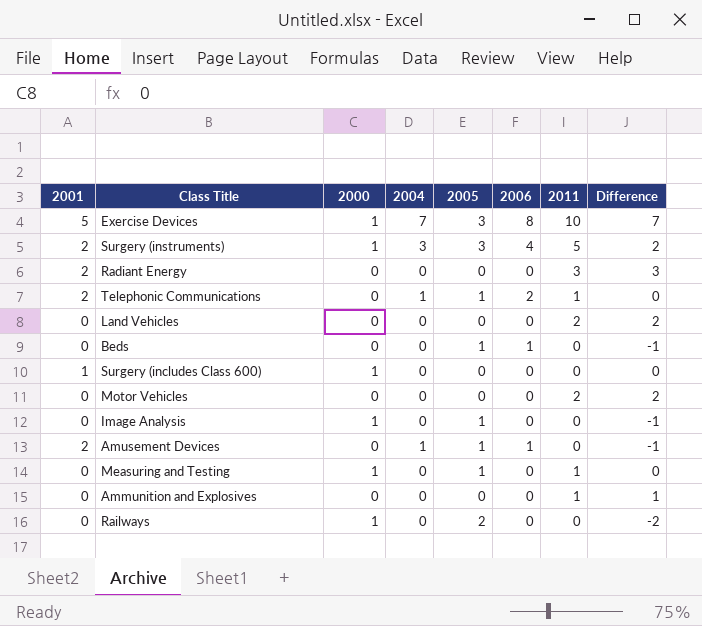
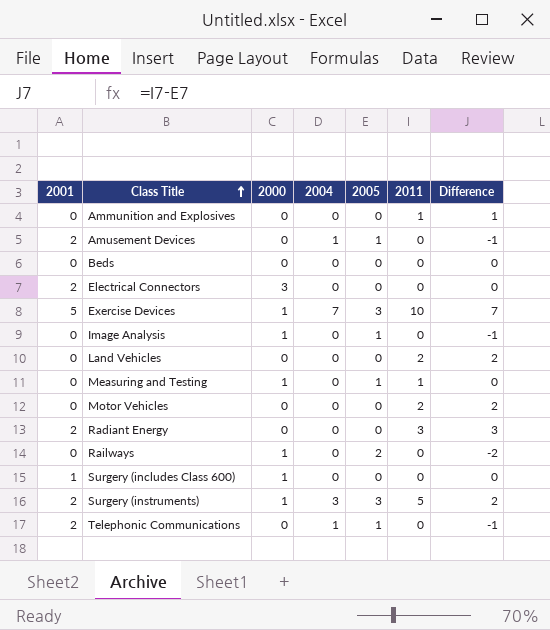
row order: none -> Class Title ascending
column 2006 | position: 6 -> none
Beds | 2005: 1 -> 0
Beds | Difference: -1 -> 0
row Electrical Connectors: none -> 2 | 3 | 0 | 0 | 0 | 0
Telephonic Communications | 2011: 1 -> 0
Telephonic Communications | Difference: 0 -> -1

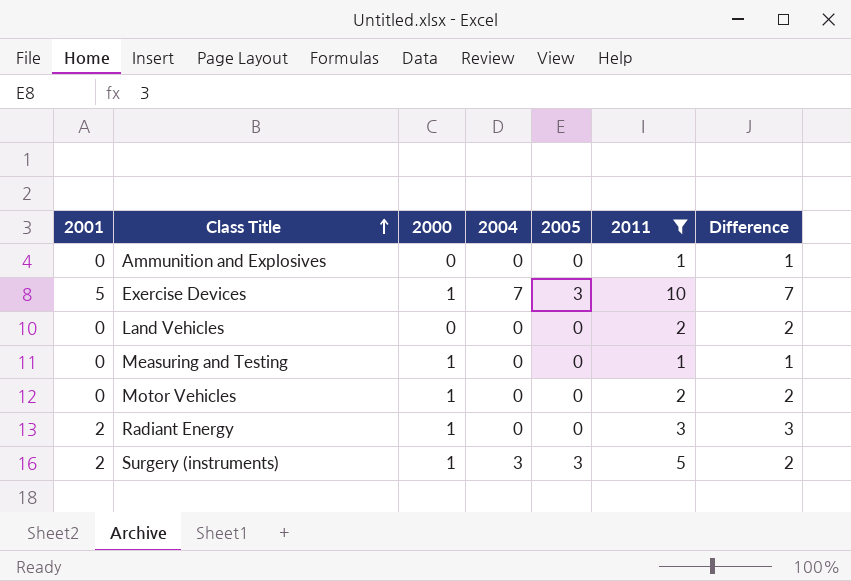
filter: none -> 2011 != 0
Measuring and Testing | 2005: 1 -> 0
Measuring and Testing | Difference: 0 -> 1
Motor Vehicles | 2000: 0 -> 1
Radiant Energy | 2000: 0 -> 1

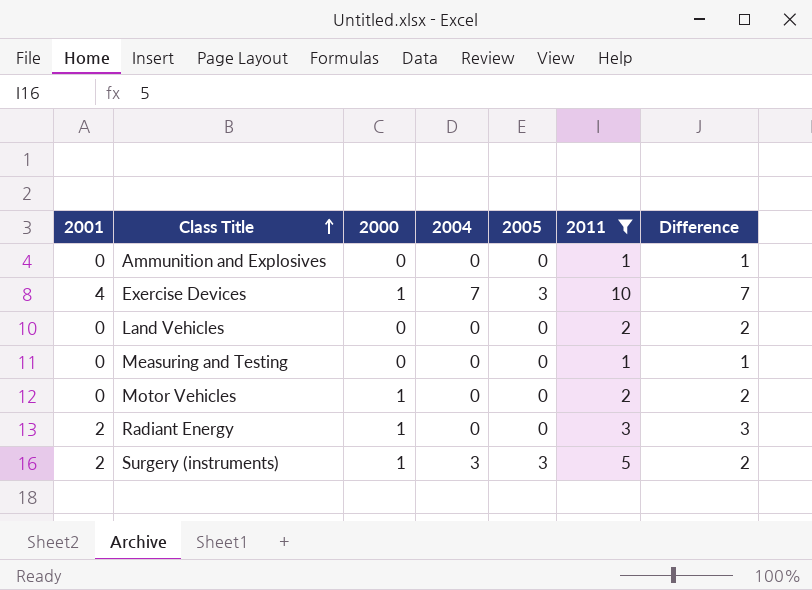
Exercise Devices | 2001: 5 -> 4
Measuring and Testing | 2000: 1 -> 0

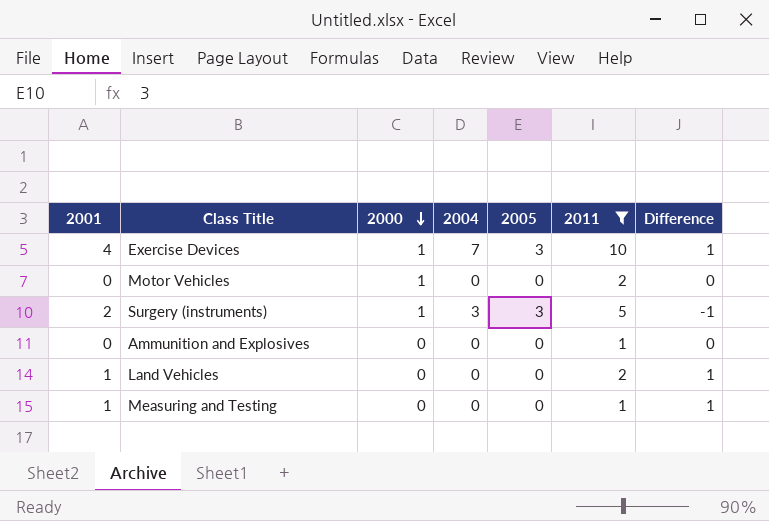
row order: Class Title ascending -> 2000 descending
column Difference | formula: [2011] - [2005] -> [2001] - [2005]
row Radiant Energy: 2 | 1 | 0 | 0 | 3 | 3 -> none
Land Vehicles | 2001: 0 -> 1
Measuring and Testing | 2001: 0 -> 1

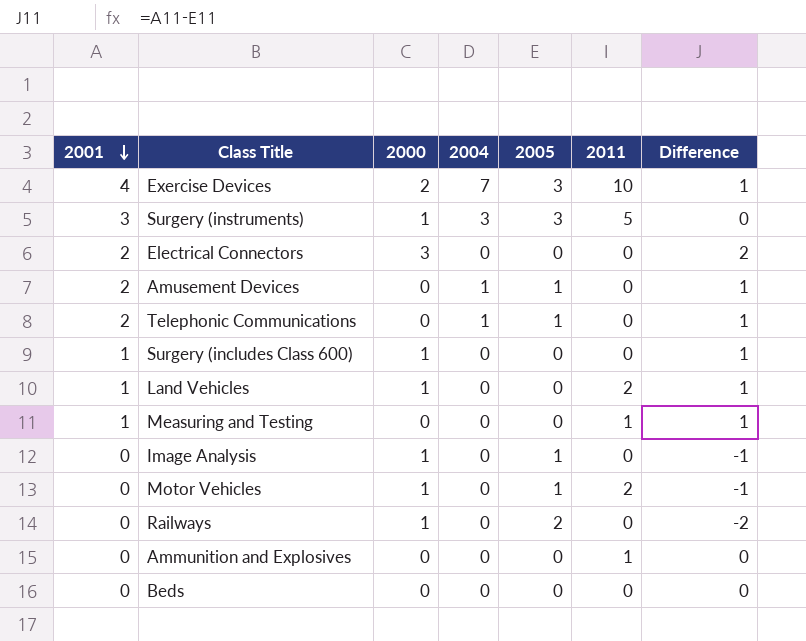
filter: 2011 != 0 -> none
row order: 2000 descending -> 2001 descending
Exercise Devices | 2000: 1 -> 2
Surgery (instruments) | 2001: 2 -> 3
Surgery (instruments) | Difference: -1 -> 0
Land Vehicles | 2000: 0 -> 1
Motor Vehicles | 2005: 0 -> 1
Motor Vehicles | Difference: 0 -> -1

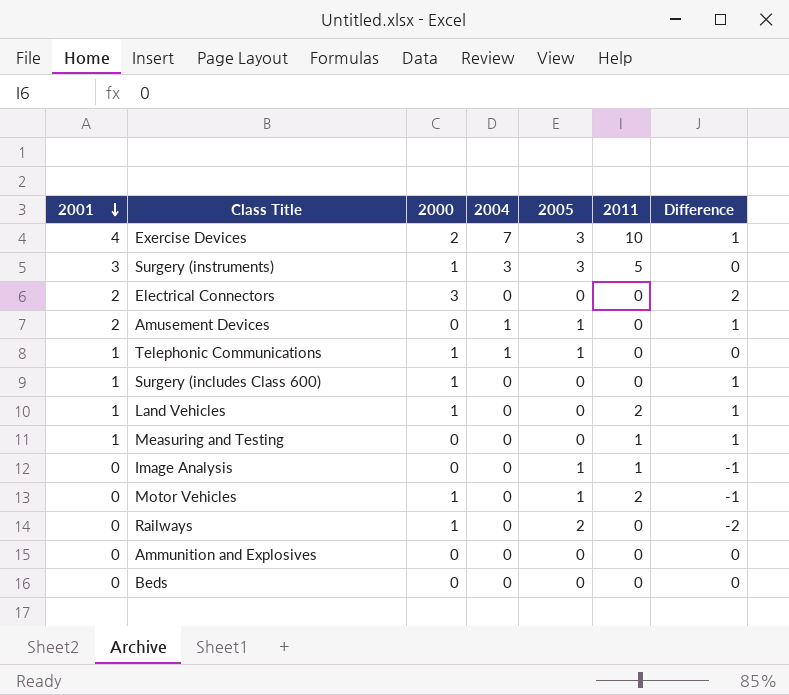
Telephonic Communications | 2001: 2 -> 1
Telephonic Communications | 2000: 0 -> 1
Telephonic Communications | Difference: 1 -> 0
Image Analysis | 2000: 1 -> 0
Image Analysis | 2011: 0 -> 1
Ammunition and Explosives | 2011: 1 -> 0

